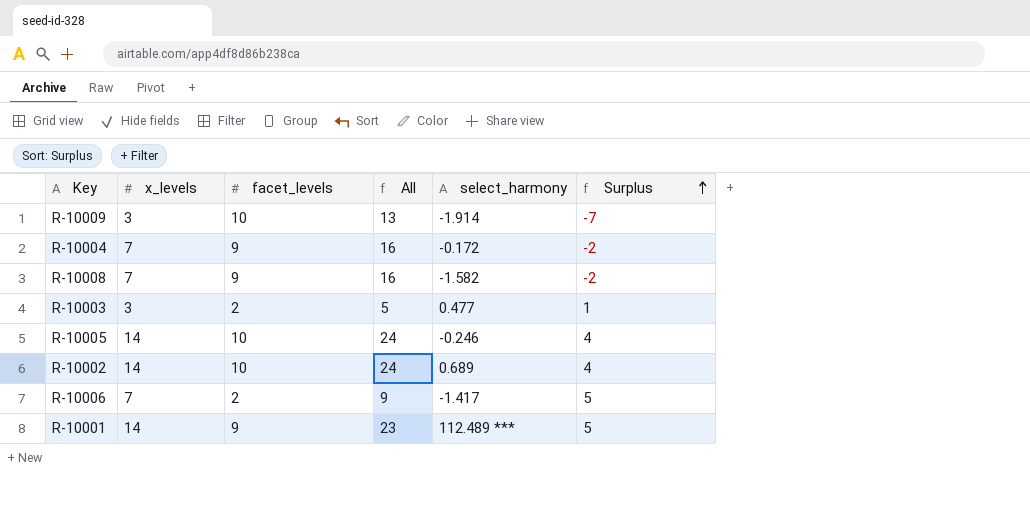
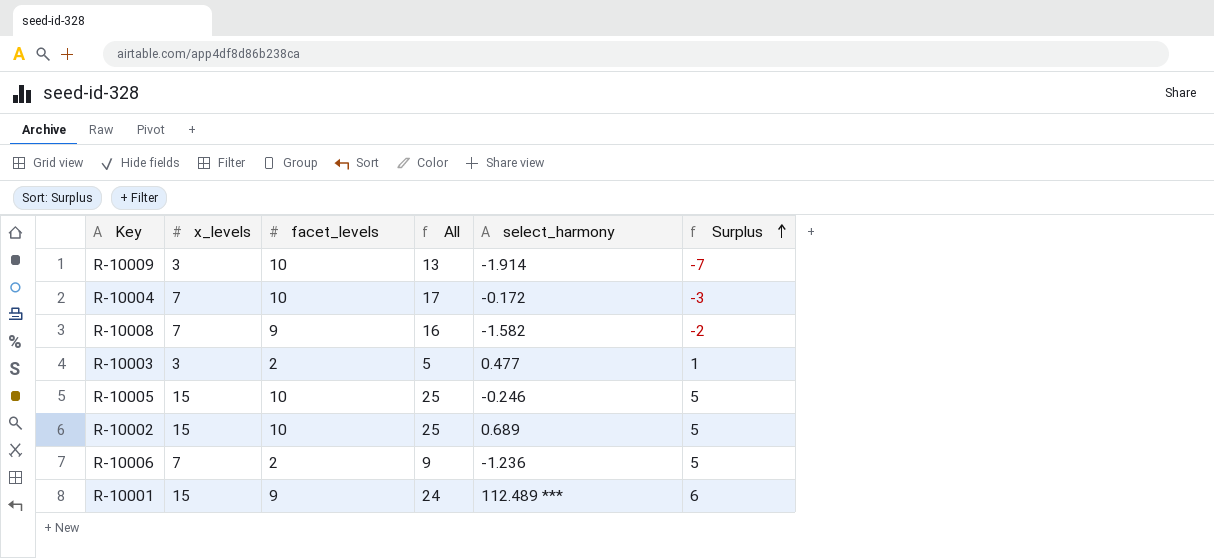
R-10004 | facet_levels: 9 -> 10
R-10004 | All: 16 -> 17
R-10004 | Surplus: -2 -> -3
R-10005 | x_levels: 14 -> 15
R-10005 | All: 24 -> 25
R-10005 | Surplus: 4 -> 5
R-10002 | x_levels: 14 -> 15
R-10002 | All: 24 -> 25
R-10002 | Surplus: 4 -> 5
R-10006 | select_harmony: -1.417 -> -1.236
R-10001 | x_levels: 14 -> 15
R-10001 | All: 23 -> 24
R-10001 | Surplus: 5 -> 6

